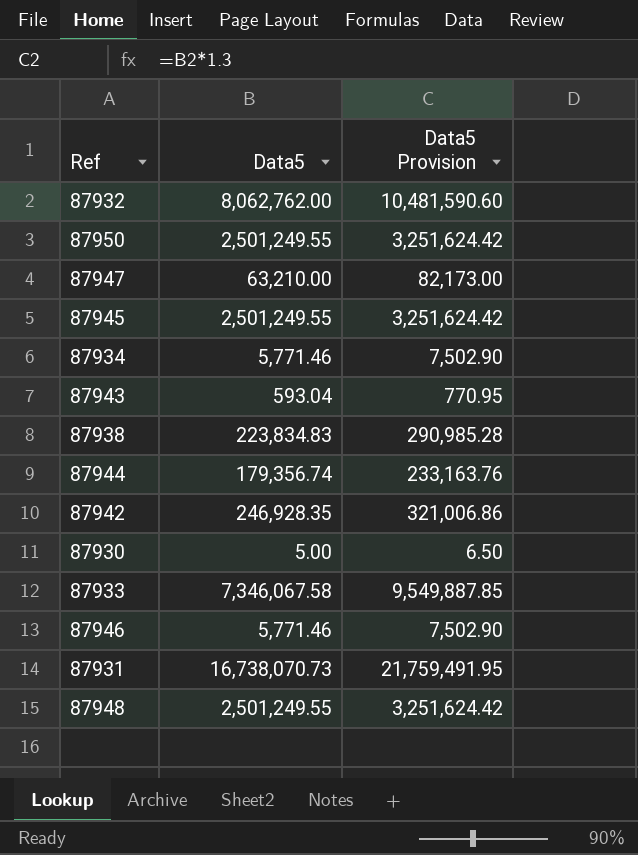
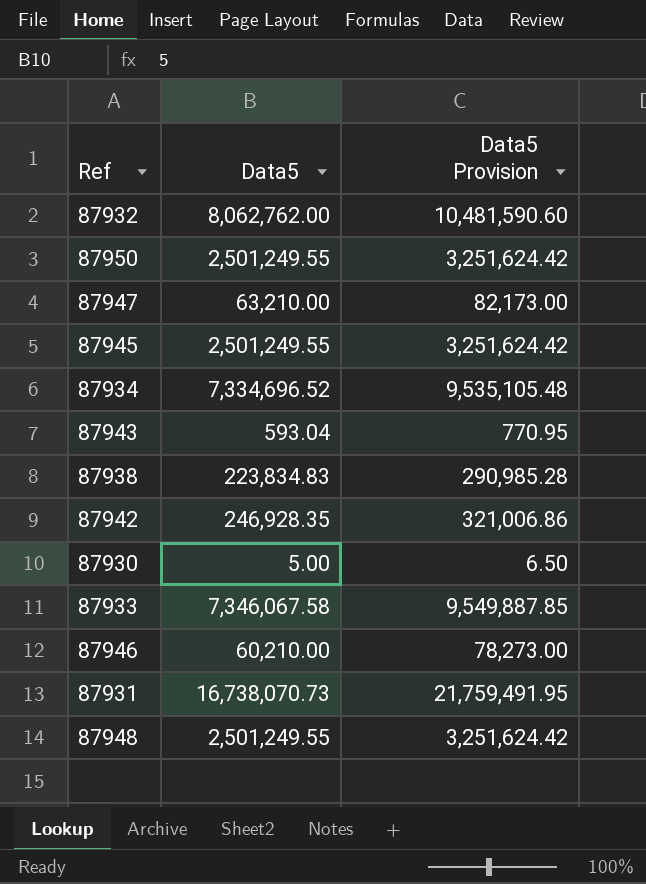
row 87944: 179,356.74 | 233,163.76 -> none
87934 | Data5: 5,771.46 -> 7,334,696.52
87934 | Data5 Provision: 7,502.90 -> 9,535,105.48
87946 | Data5: 5,771.46 -> 60,210.00
87946 | Data5 Provision: 7,502.90 -> 78,273.00

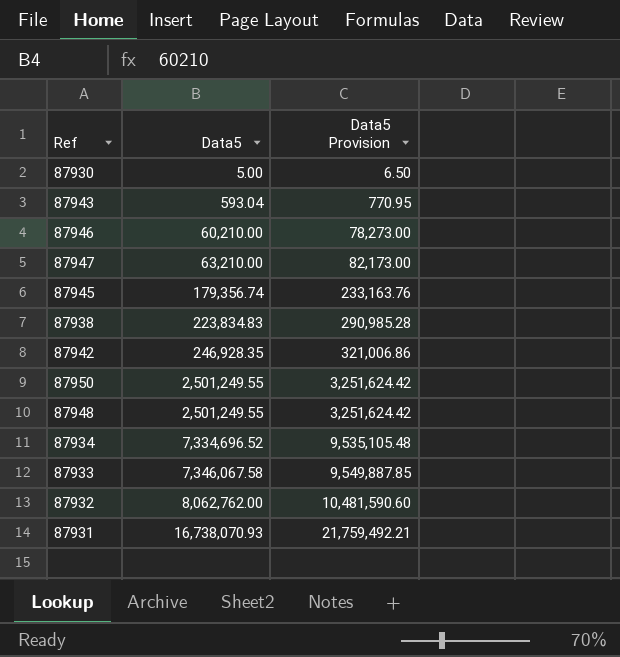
row order: none -> Data5 ascending
87945 | Data5: 2,501,249.55 -> 179,356.74
87945 | Data5 Provision: 3,251,624.42 -> 233,163.76
87931 | Data5: 16,738,070.73 -> 16,738,070.93
87931 | Data5 Provision: 21,759,491.95 -> 21,759,492.21

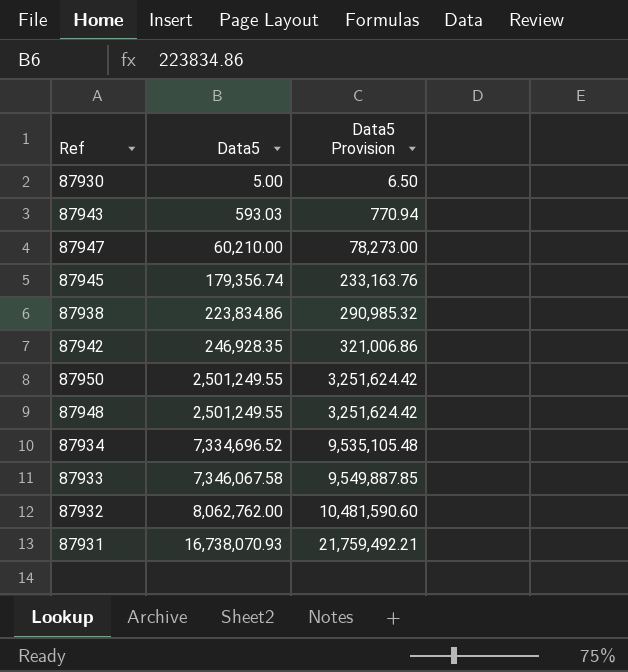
row 87946: 60,210.00 | 78,273.00 -> none
87943 | Data5: 593.04 -> 593.03
87943 | Data5 Provision: 770.95 -> 770.94
87947 | Data5: 63,210.00 -> 60,210.00
87947 | Data5 Provision: 82,173.00 -> 78,273.00
87938 | Data5: 223,834.83 -> 223,834.86
87938 | Data5 Provision: 290,985.28 -> 290,985.32

